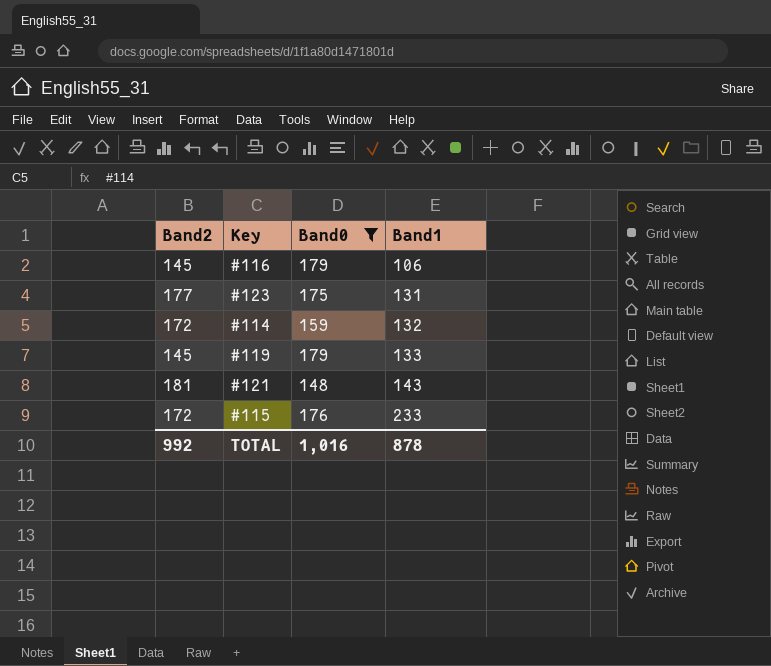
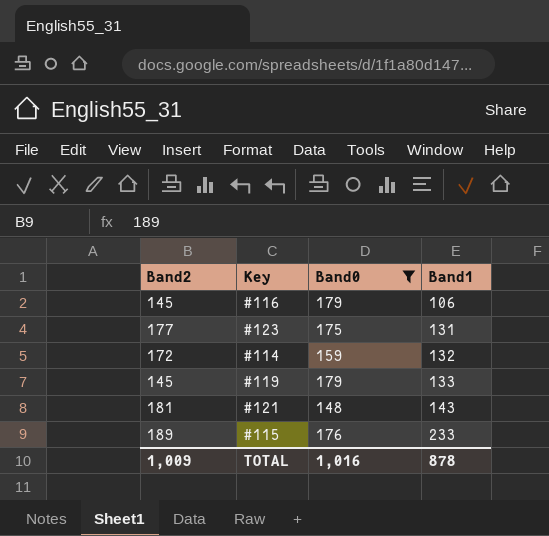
#115 | Band2: 172 -> 189
TOTAL | Band2: 992 -> 1,009

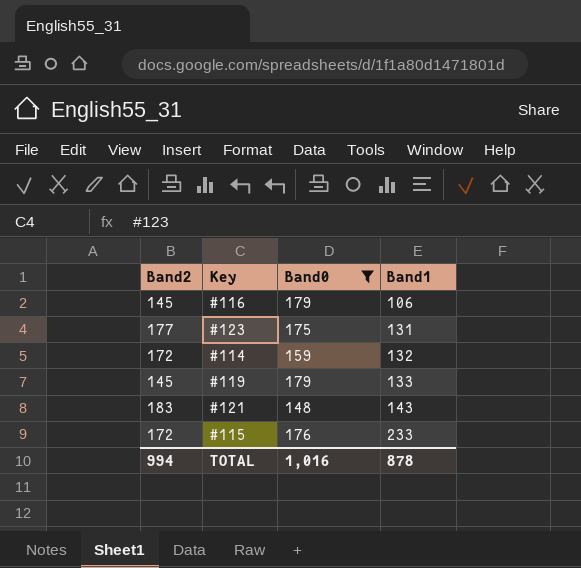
#121 | Band2: 181 -> 183
#115 | Band2: 189 -> 172
TOTAL | Band2: 1,009 -> 994

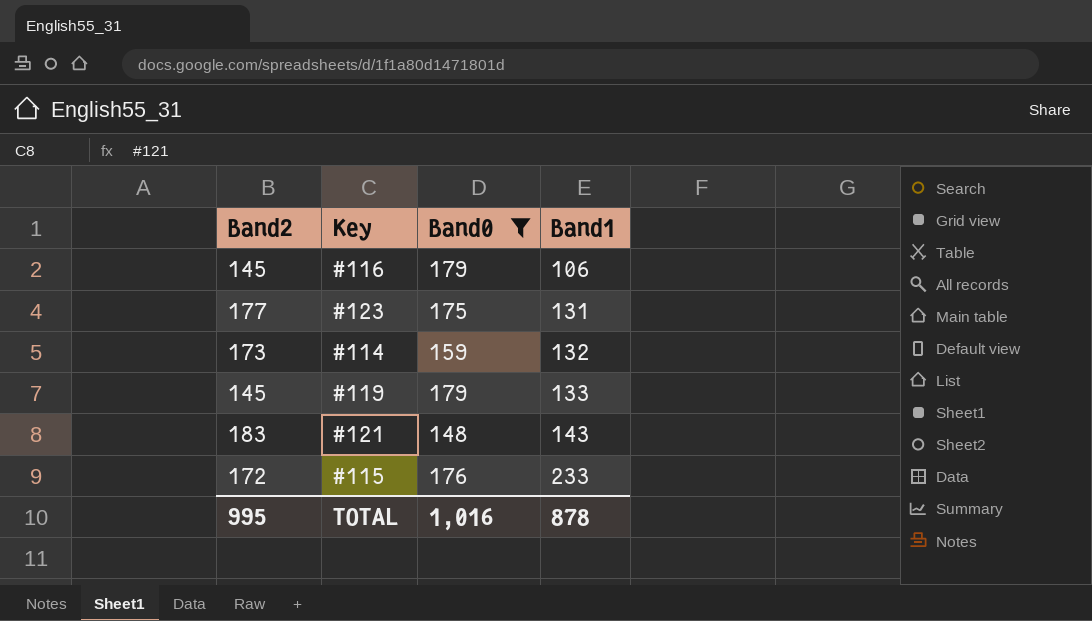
#114 | Band2: 172 -> 173
TOTAL | Band2: 994 -> 995

